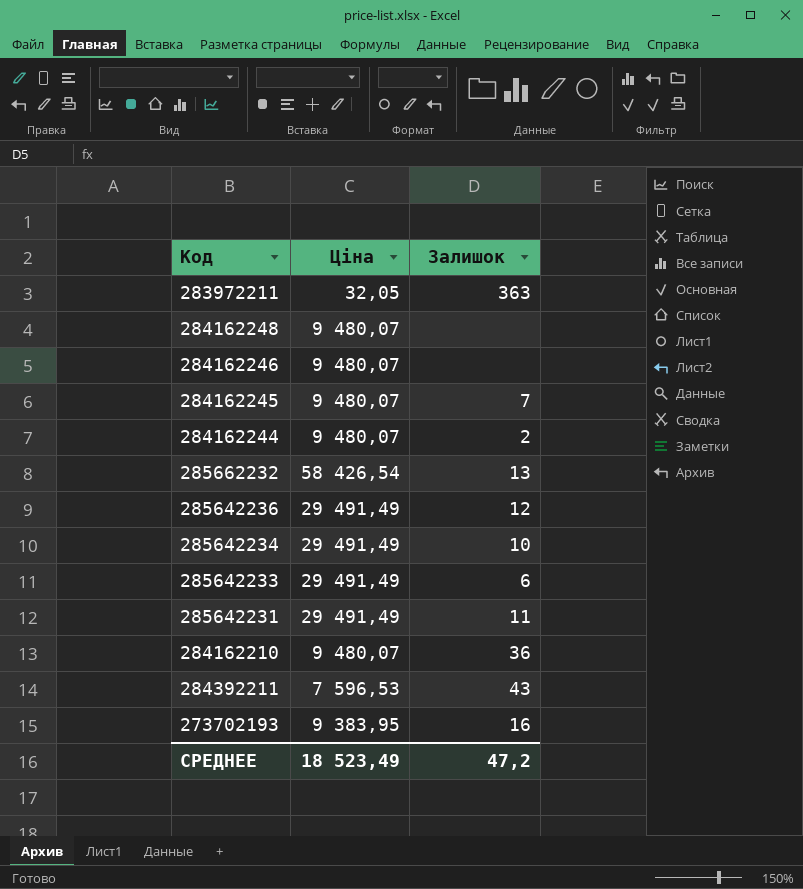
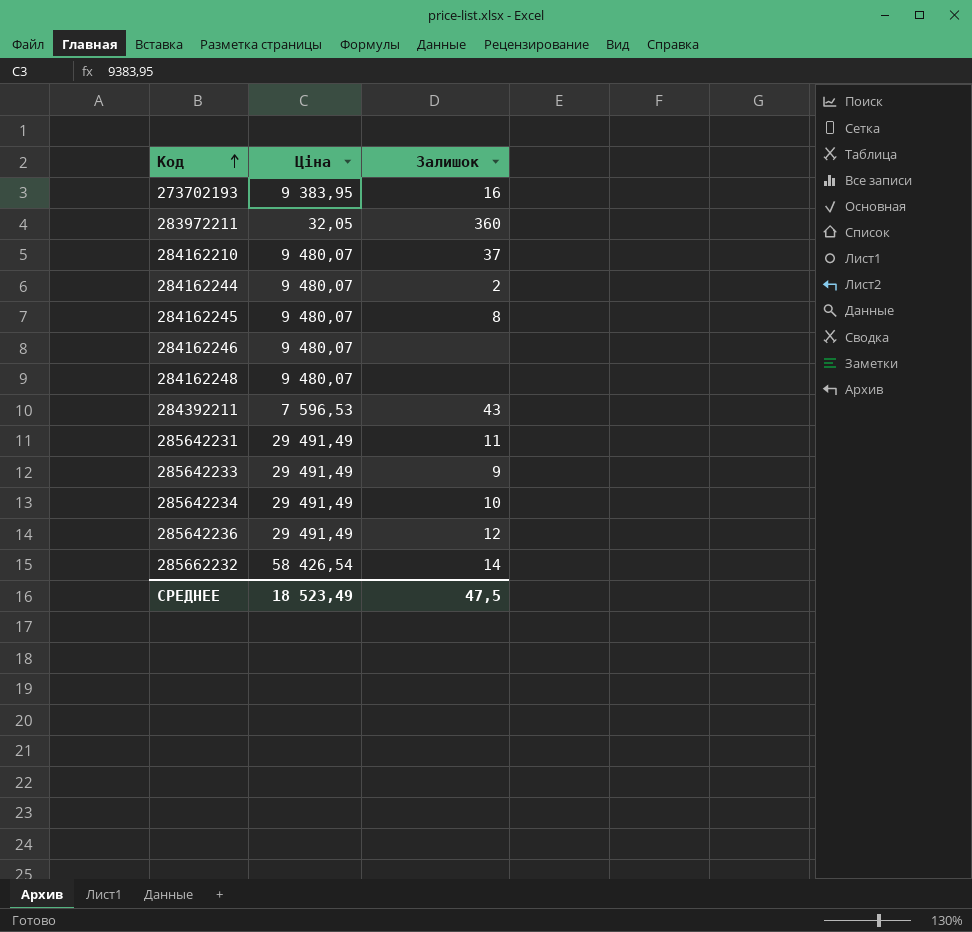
row order: none -> Код ascending
283972211 | Залишок: 363 -> 360
284162210 | Залишок: 36 -> 37
284162245 | Залишок: 7 -> 8
285642233 | Залишок: 6 -> 9
285662232 | Залишок: 13 -> 14
СРЕДНЕЕ | Залишок: 47,2 -> 47,5

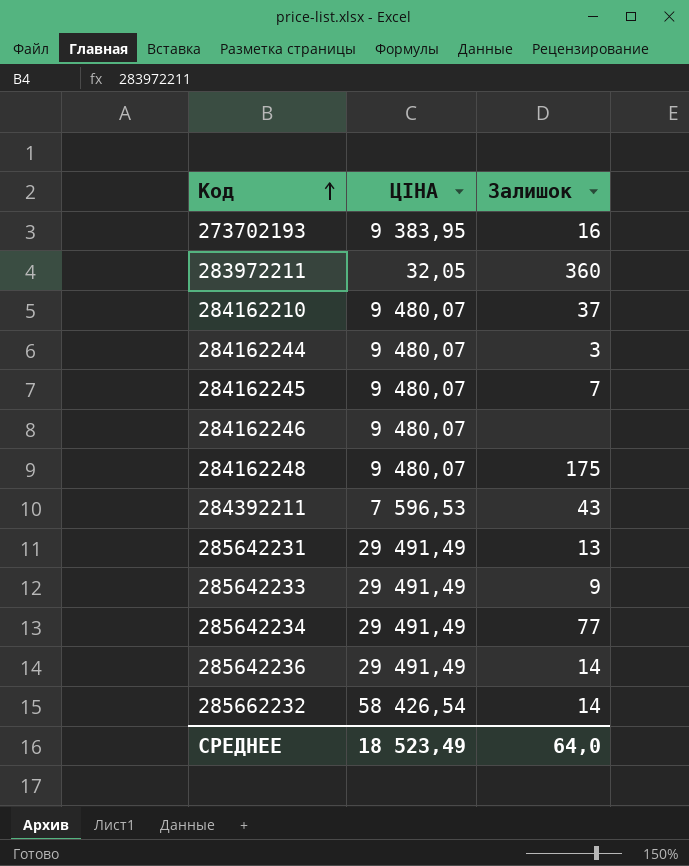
column name: Ціна -> ЦІНА
284162244 | Залишок: 2 -> 3
284162245 | Залишок: 8 -> 7
284162248 | Залишок: none -> 175
285642231 | Залишок: 11 -> 13
285642234 | Залишок: 10 -> 77
285642236 | Залишок: 12 -> 14
СРЕДНЕЕ | Залишок: 47,5 -> 64,0

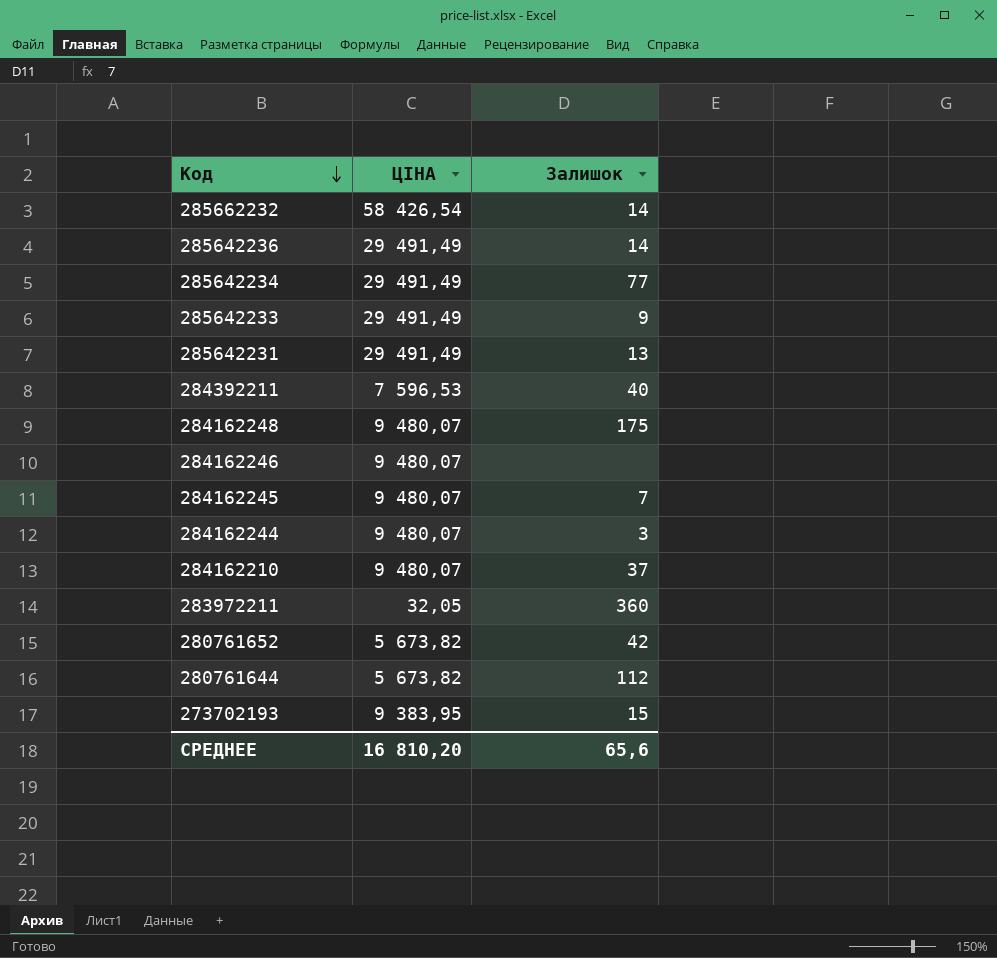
row order: Код ascending -> Код descending
284392211 | Залишок: 43 -> 40
row 280761652: none -> 5 673,82 | 42
row 280761644: none -> 5 673,82 | 112
273702193 | Залишок: 16 -> 15
СРЕДНЕЕ | ЦІНА: 18 523,49 -> 16 810,20
СРЕДНЕЕ | Залишок: 64,0 -> 65,6

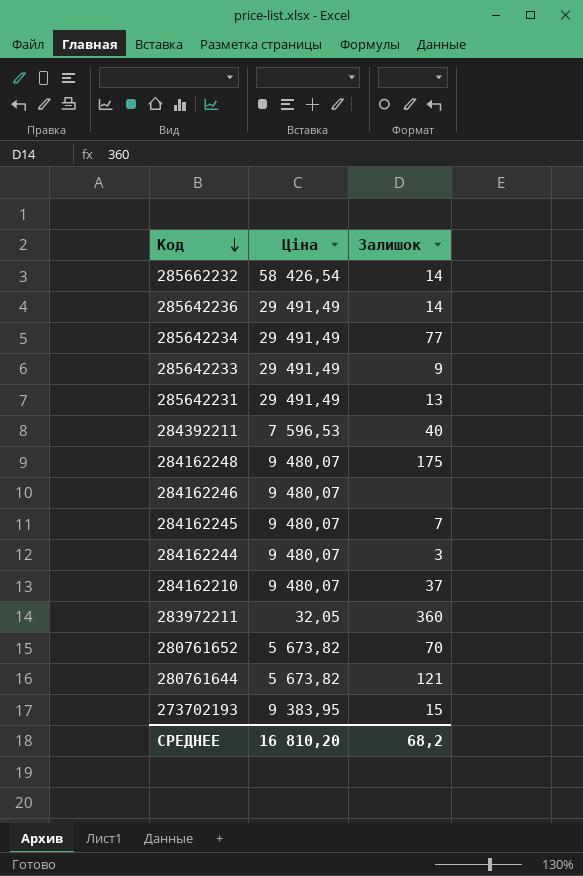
column name: ЦІНА -> Ціна
280761652 | Залишок: 42 -> 70
280761644 | Залишок: 112 -> 121
СРЕДНЕЕ | Залишок: 65,6 -> 68,2

